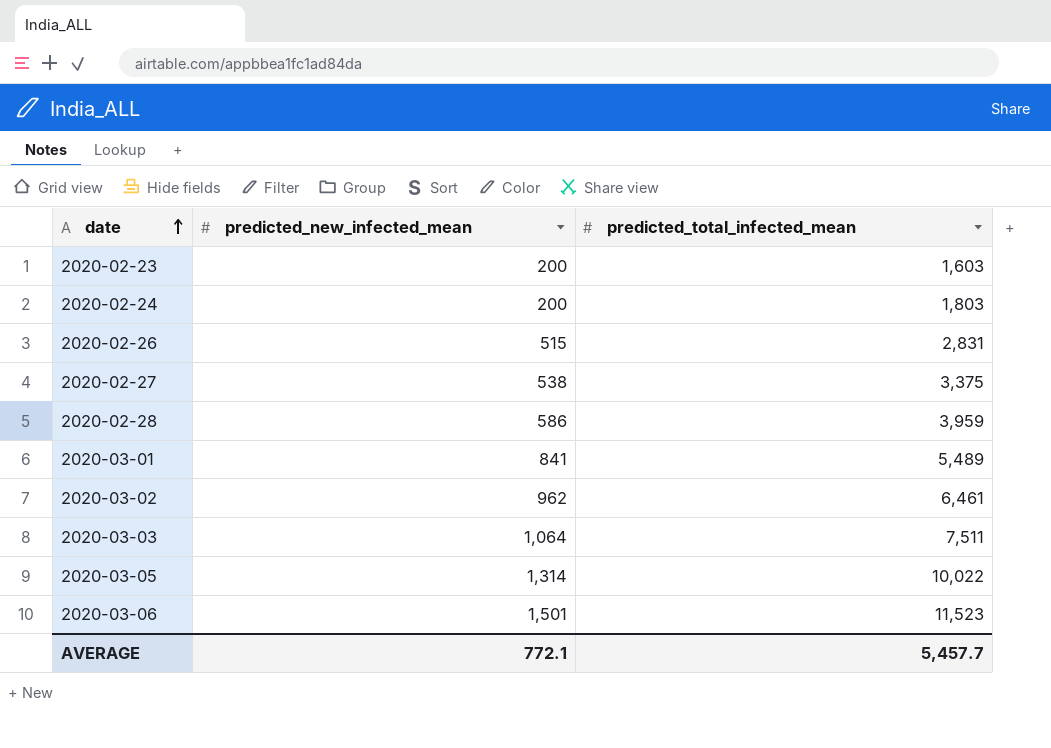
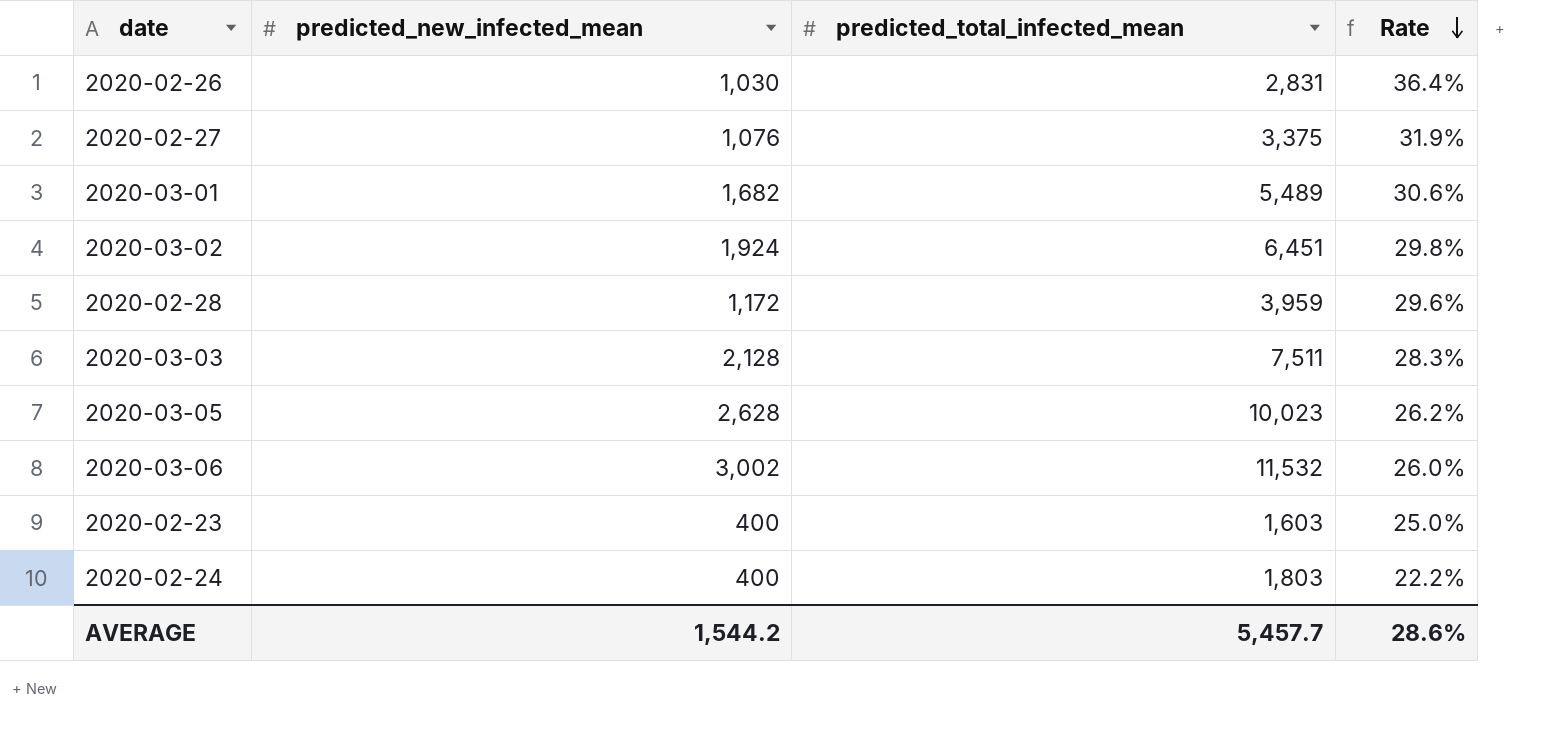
row order: date ascending -> Rate descending
column Rate | formula: none -> [predicted_new_infected_mean] / [predicted_total_infected_mean]
2020-02-26 | predicted_new_infected_mean: 515 -> 1,030
2020-02-27 | predicted_new_infected_mean: 538 -> 1,076
2020-03-01 | predicted_new_infected_mean: 841 -> 1,682
2020-03-02 | predicted_new_infected_mean: 962 -> 1,924
2020-03-02 | predicted_total_infected_mean: 6,461 -> 6,451
2020-02-28 | predicted_new_infected_mean: 586 -> 1,172
2020-03-03 | predicted_new_infected_mean: 1,064 -> 2,128
2020-03-05 | predicted_new_infected_mean: 1,314 -> 2,628
2020-03-05 | predicted_total_infected_mean: 10,022 -> 10,023
2020-03-06 | predicted_new_infected_mean: 1,501 -> 3,002
2020-03-06 | predicted_total_infected_mean: 11,523 -> 11,532
2020-02-23 | predicted_new_infected_mean: 200 -> 400
2020-02-24 | predicted_new_infected_mean: 200 -> 400
AVERAGE | predicted_new_infected_mean: 772.1 -> 1,544.2

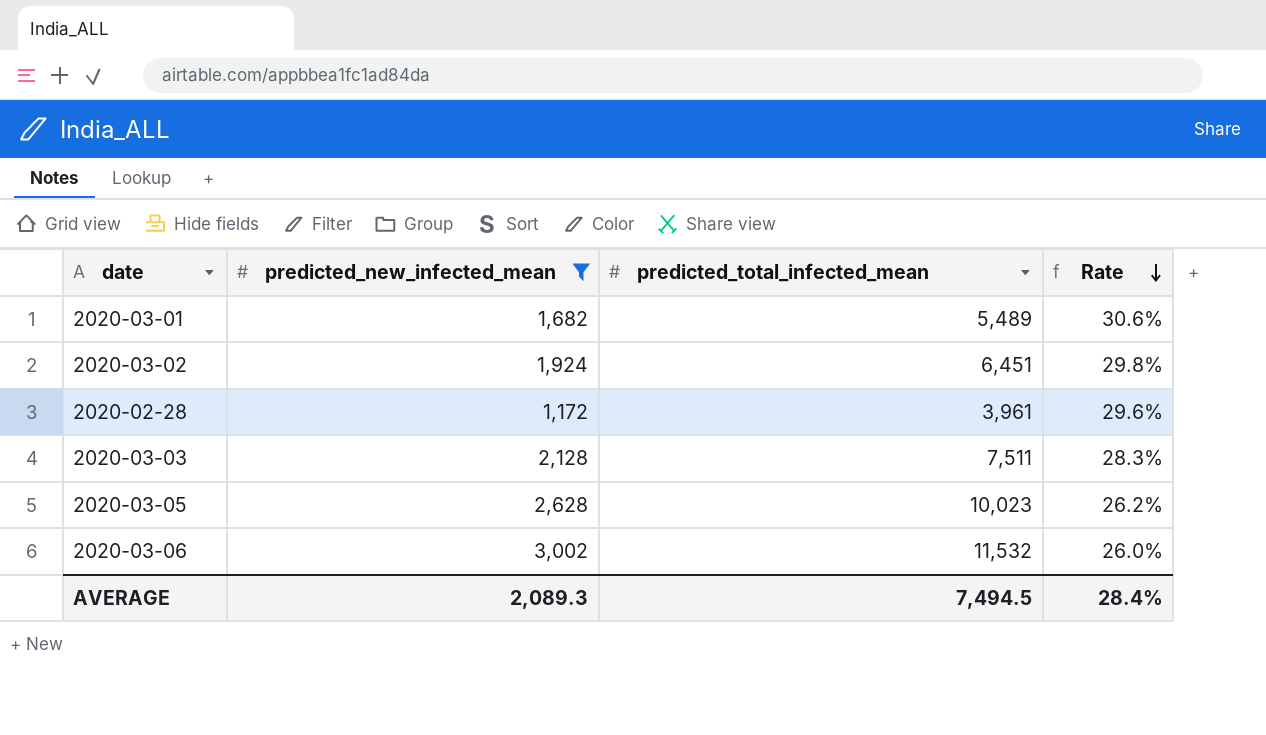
filter: none -> predicted_new_infected_mean >= 1,172
2020-02-28 | predicted_total_infected_mean: 3,959 -> 3,961
AVERAGE | predicted_new_infected_mean: 1,544.2 -> 2,089.3
AVERAGE | predicted_total_infected_mean: 5,457.7 -> 7,494.5
AVERAGE | Rate: 28.6% -> 28.4%

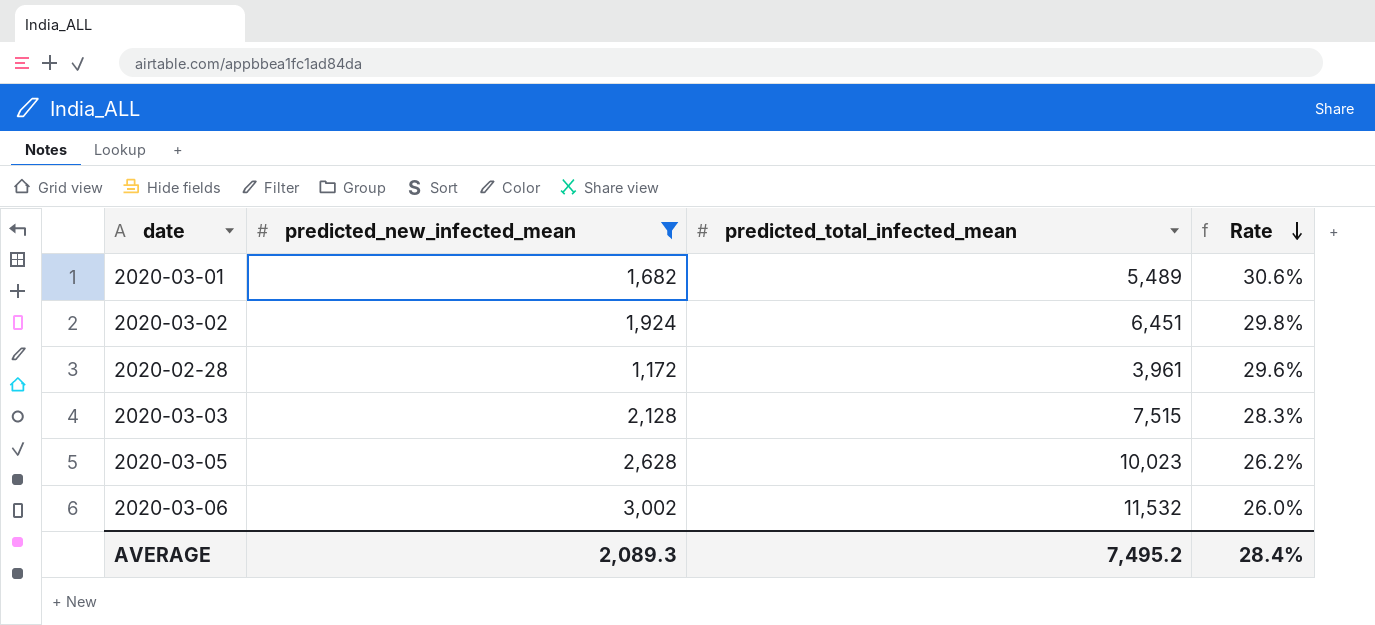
2020-03-03 | predicted_total_infected_mean: 7,511 -> 7,515
AVERAGE | predicted_total_infected_mean: 7,494.5 -> 7,495.2

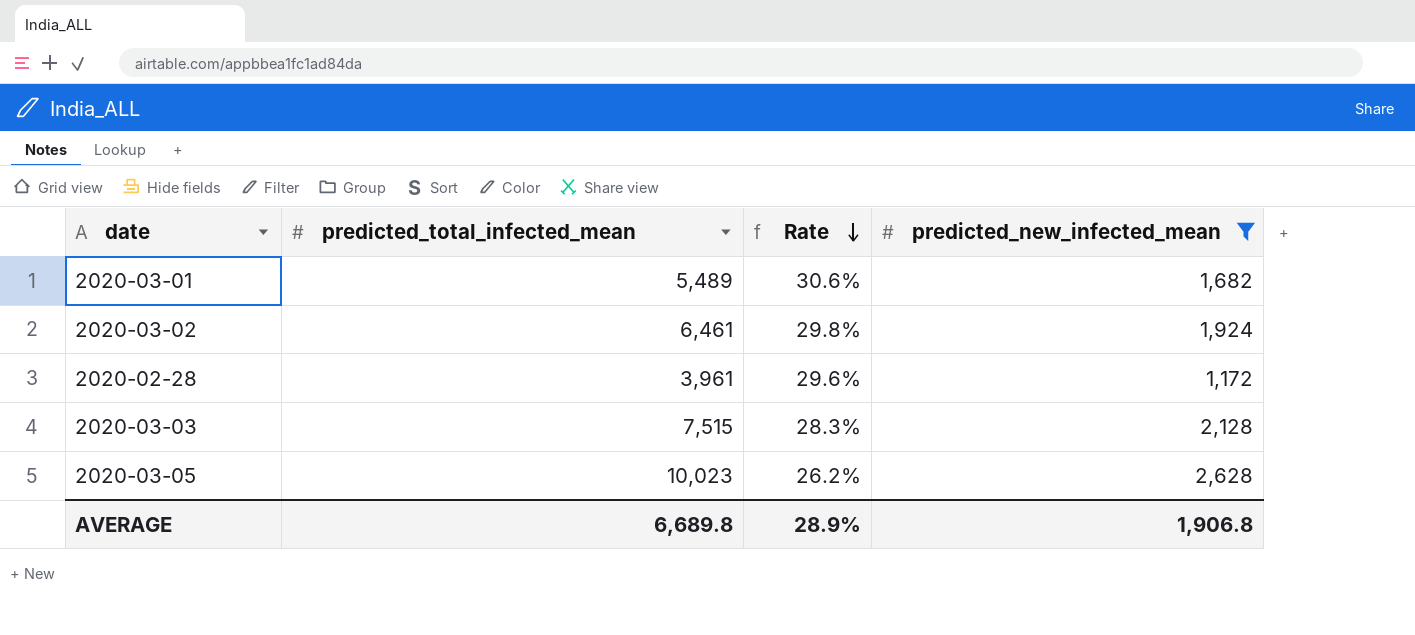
column predicted_new_infected_mean | position: 2 -> 4
row 2020-03-06: 3,002 | 11,532 | 26.0% -> none
2020-03-02 | predicted_total_infected_mean: 6,451 -> 6,461
AVERAGE | predicted_total_infected_mean: 7,495.2 -> 6,689.8
AVERAGE | Rate: 28.4% -> 28.9%
AVERAGE | predicted_new_infected_mean: 2,089.3 -> 1,906.8

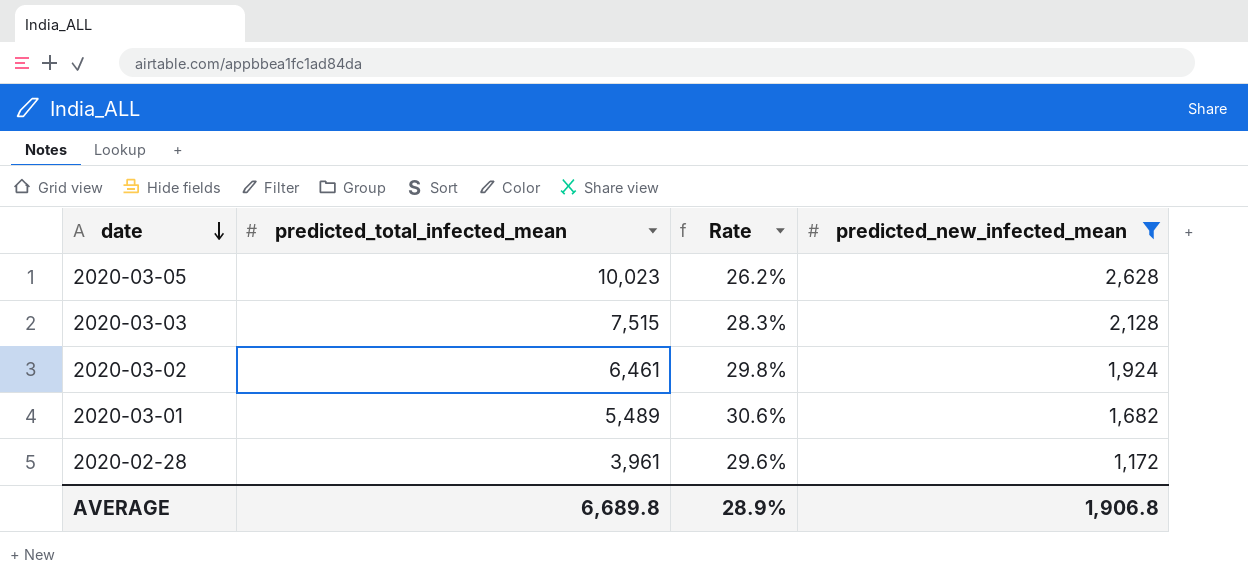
row order: Rate descending -> date descending

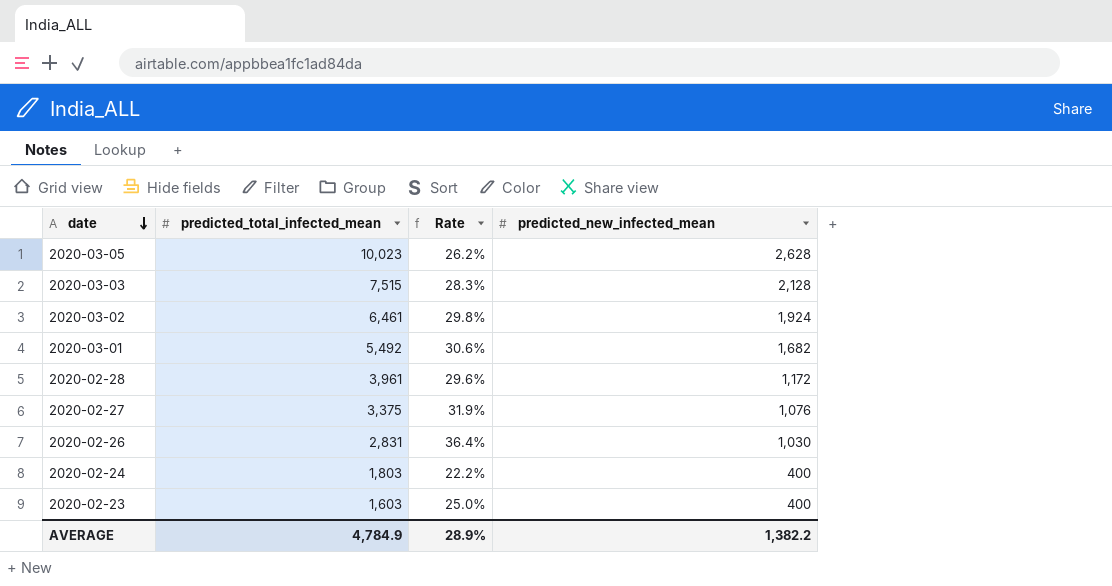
filter: predicted_new_infected_mean >= 1,172 -> none
2020-03-01 | predicted_total_infected_mean: 5,489 -> 5,492
AVERAGE | predicted_total_infected_mean: 6,689.8 -> 4,784.9
AVERAGE | predicted_new_infected_mean: 1,906.8 -> 1,382.2

